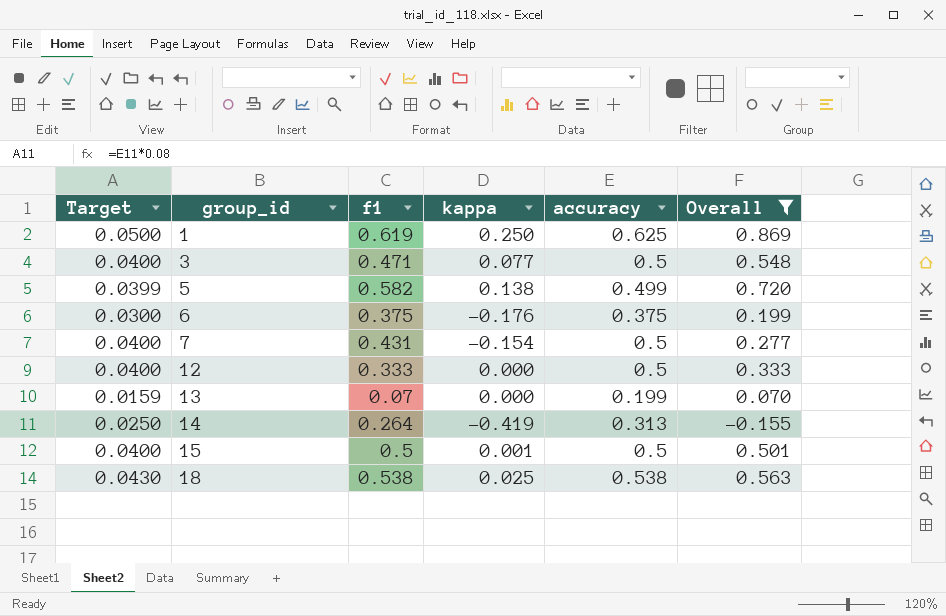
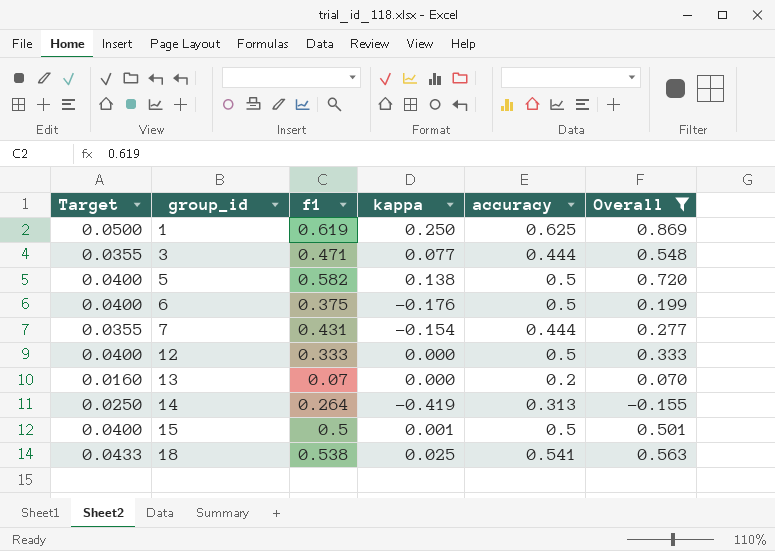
3 | Target: 0.0400 -> 0.0355
3 | accuracy: 0.5 -> 0.444
5 | Target: 0.0399 -> 0.0400
5 | accuracy: 0.499 -> 0.5
6 | Target: 0.0300 -> 0.0400
6 | accuracy: 0.375 -> 0.5
7 | Target: 0.0400 -> 0.0355
7 | accuracy: 0.5 -> 0.444
13 | Target: 0.0159 -> 0.0160
13 | accuracy: 0.199 -> 0.2
18 | Target: 0.0430 -> 0.0433
18 | accuracy: 0.538 -> 0.541

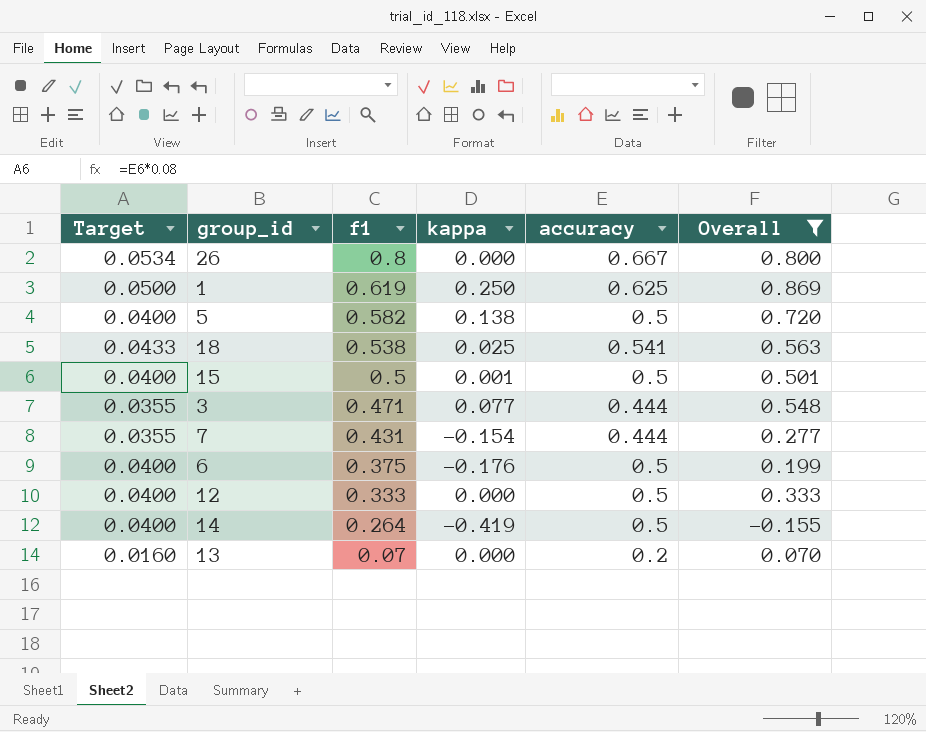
row order: group_id ascending -> f1 descending
row 26: none -> 0.0534 | 0.8 | 0.000 | 0.667 | 0.800
14 | Target: 0.0250 -> 0.0400
14 | accuracy: 0.313 -> 0.5

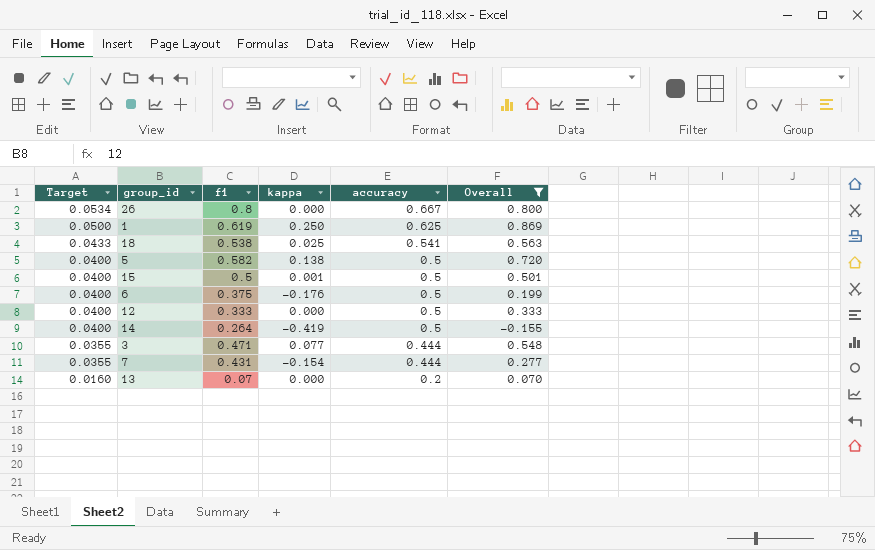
row order: f1 descending -> Target descending

